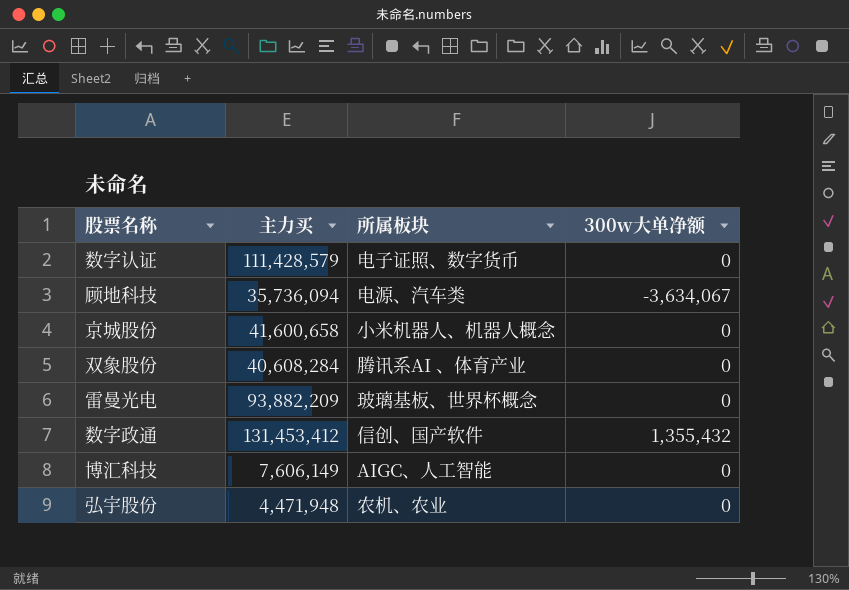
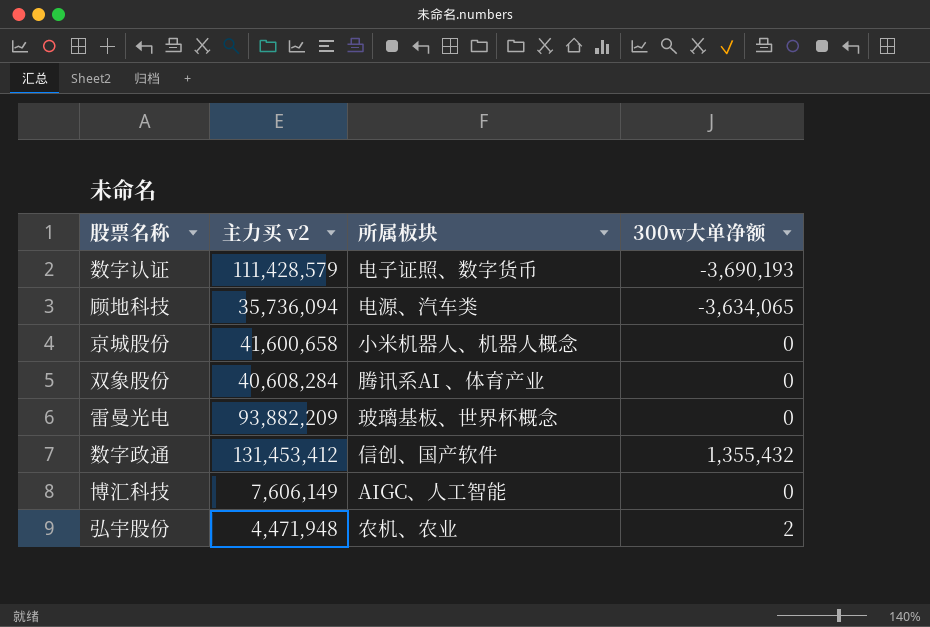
column name: 主力买 -> 主力买 v2
数字认证 | 300w大单净额: 0 -> -3,690,193
顾地科技 | 300w大单净额: -3,634,067 -> -3,634,065
弘宇股份 | 300w大单净额: 0 -> 2

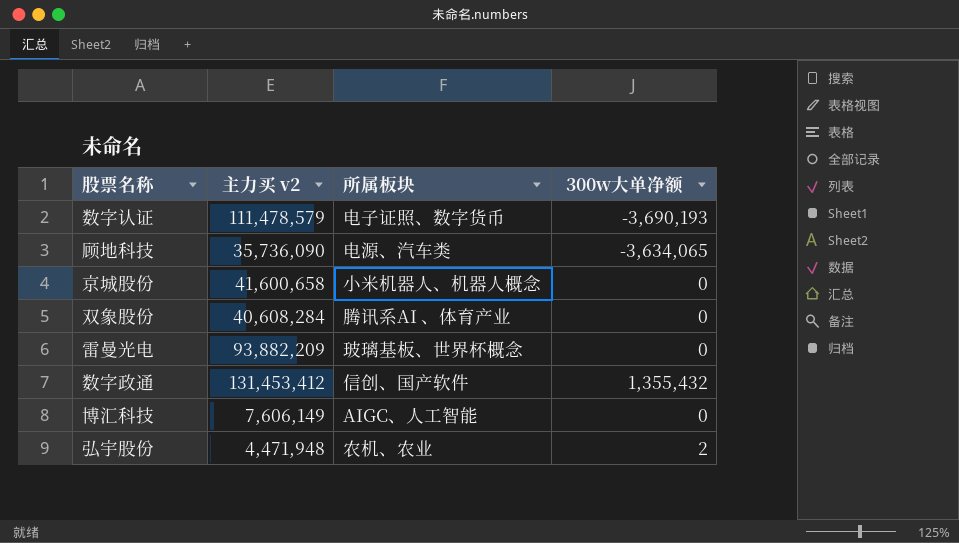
数字认证 | 主力买 v2: 111,428,579 -> 111,478,579
顾地科技 | 主力买 v2: 35,736,094 -> 35,736,090

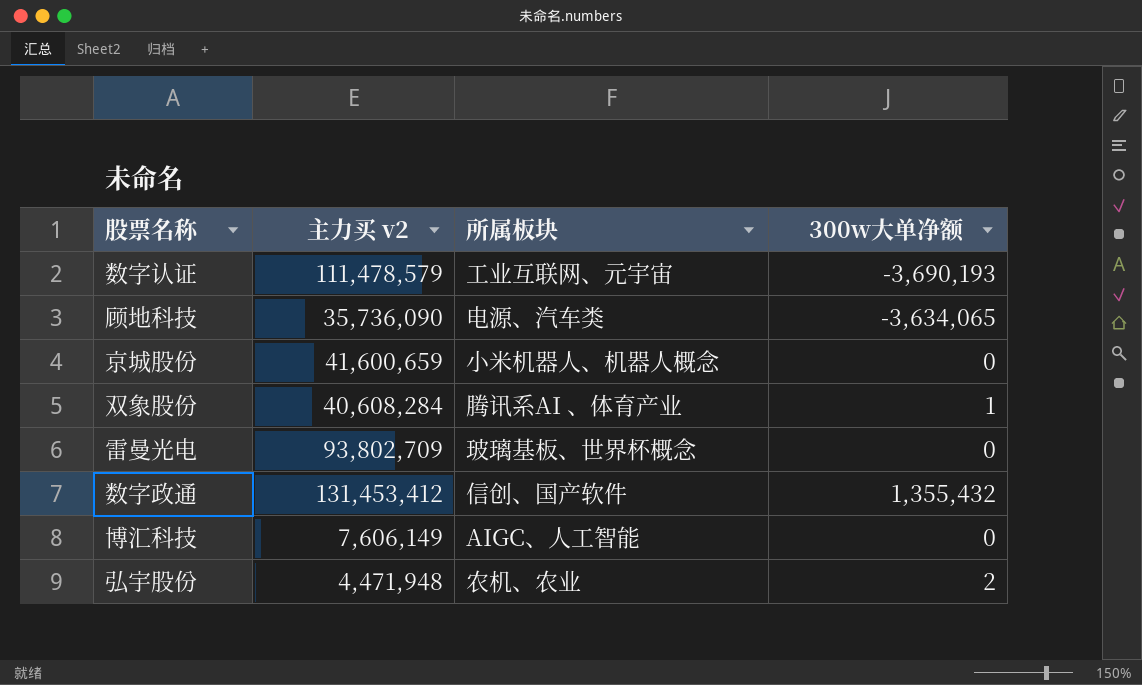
数字认证 | 所属板块: 电子证照、数字货币 -> 工业互联网、元宇宙
京城股份 | 主力买 v2: 41,600,658 -> 41,600,659
双象股份 | 300w大单净额: 0 -> 1
雷曼光电 | 主力买 v2: 93,882,209 -> 93,802,709

